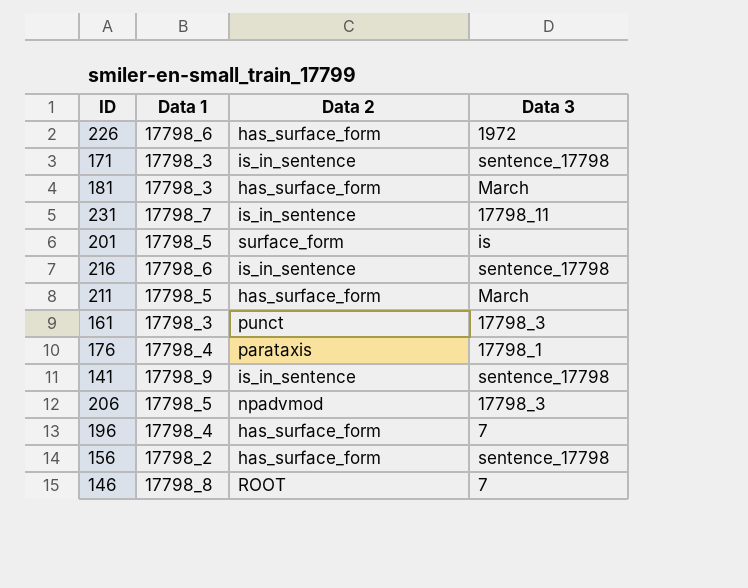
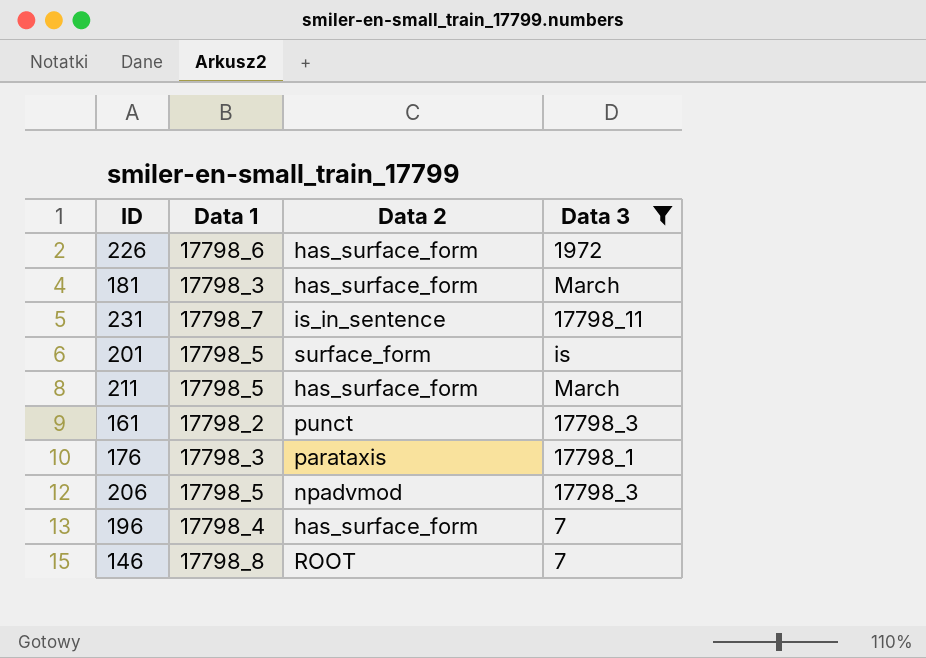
filter: none -> Data 3 != sentence_17798
161 | Data 1: 17798_3 -> 17798_2
176 | Data 1: 17798_4 -> 17798_3

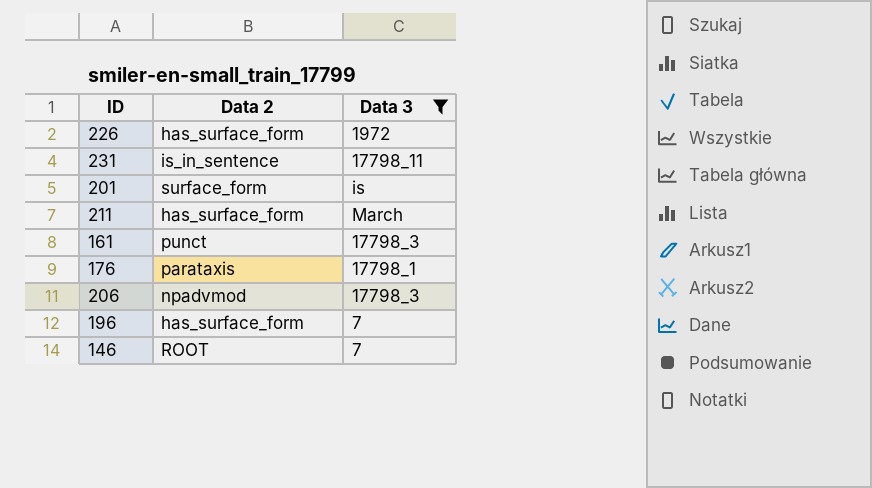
column Data 1 | position: 2 -> none
row 181: 17798_3 | has_surface_form | March -> none

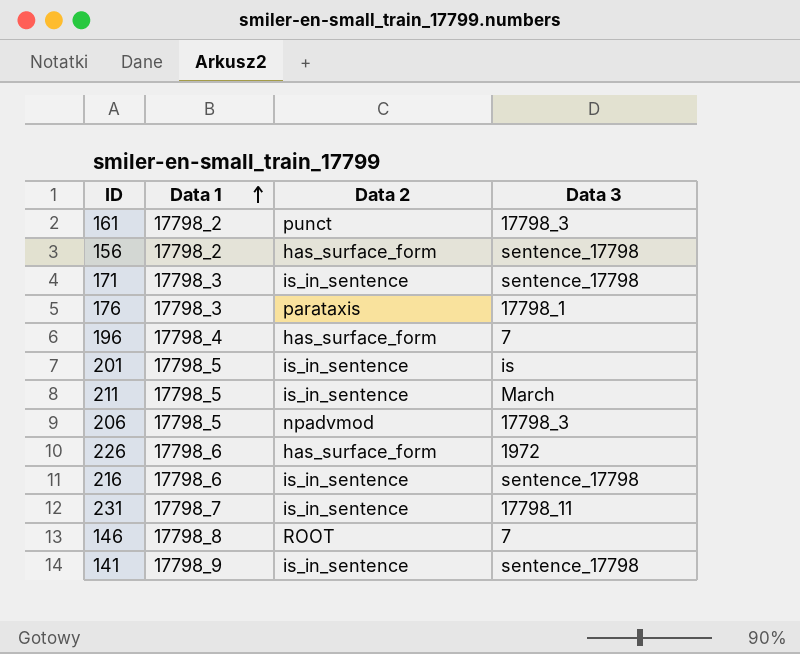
filter: Data 3 != sentence_17798 -> none
row order: none -> Data 1 ascending
column Data 1 | position: none -> 2
201 | Data 2: surface_form -> is_in_sentence
211 | Data 2: has_surface_form -> is_in_sentence

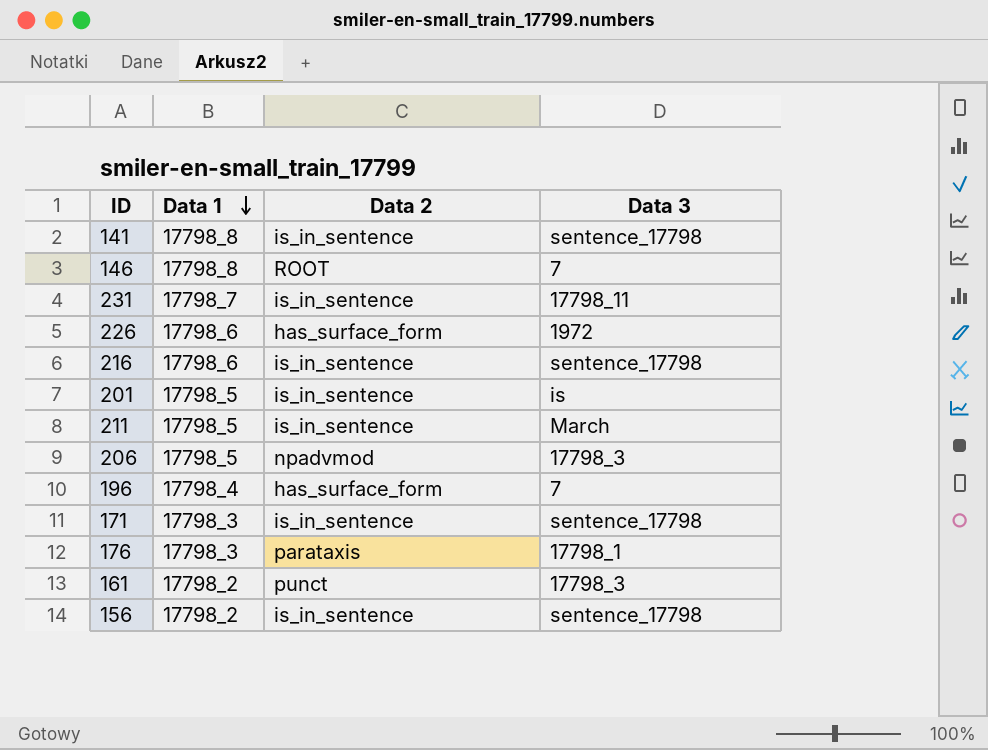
row order: Data 1 ascending -> Data 1 descending
141 | Data 1: 17798_9 -> 17798_8
156 | Data 2: has_surface_form -> is_in_sentence

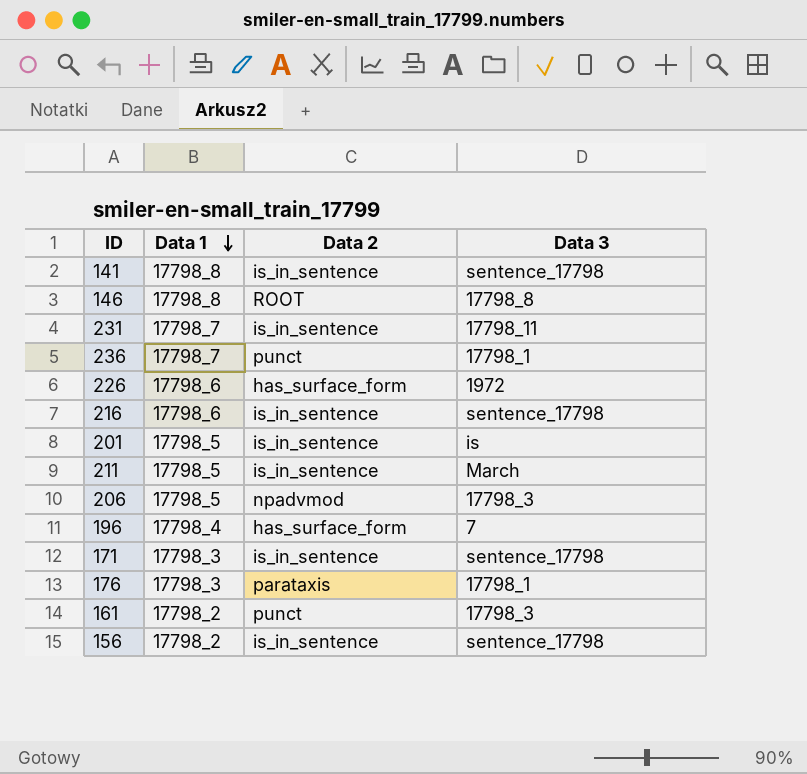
146 | Data 3: 7 -> 17798_8
row 236: none -> 17798_7 | punct | 17798_1

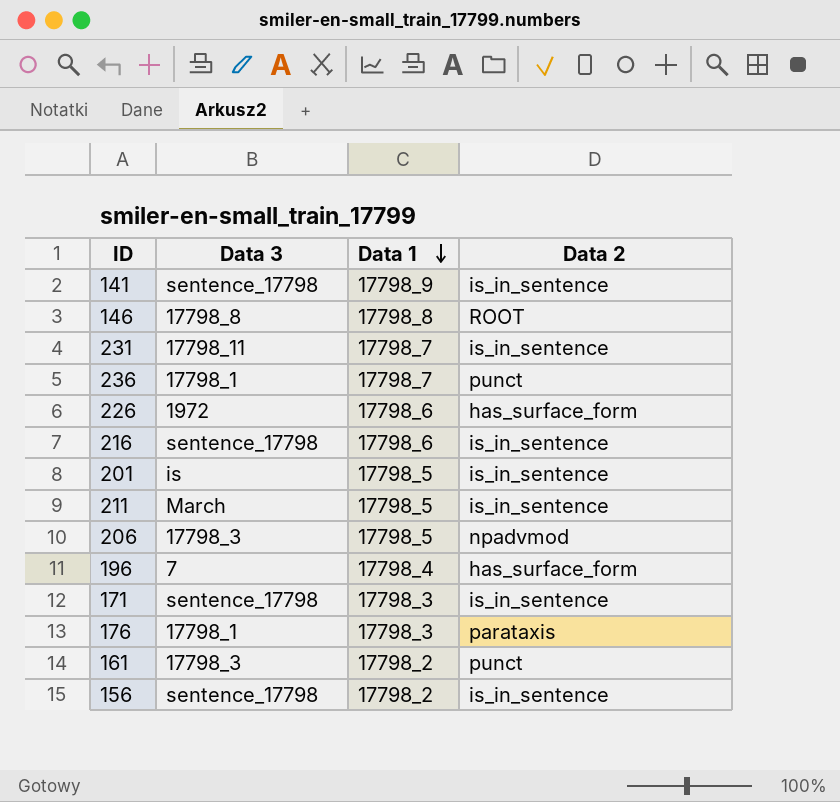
column Data 3 | position: 4 -> 2
141 | Data 1: 17798_8 -> 17798_9

